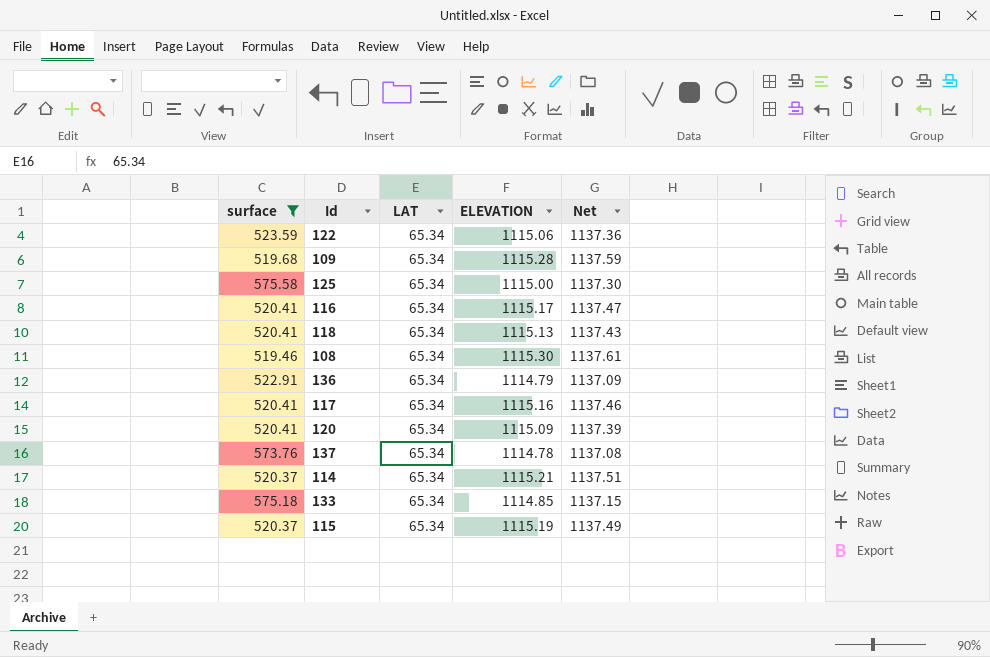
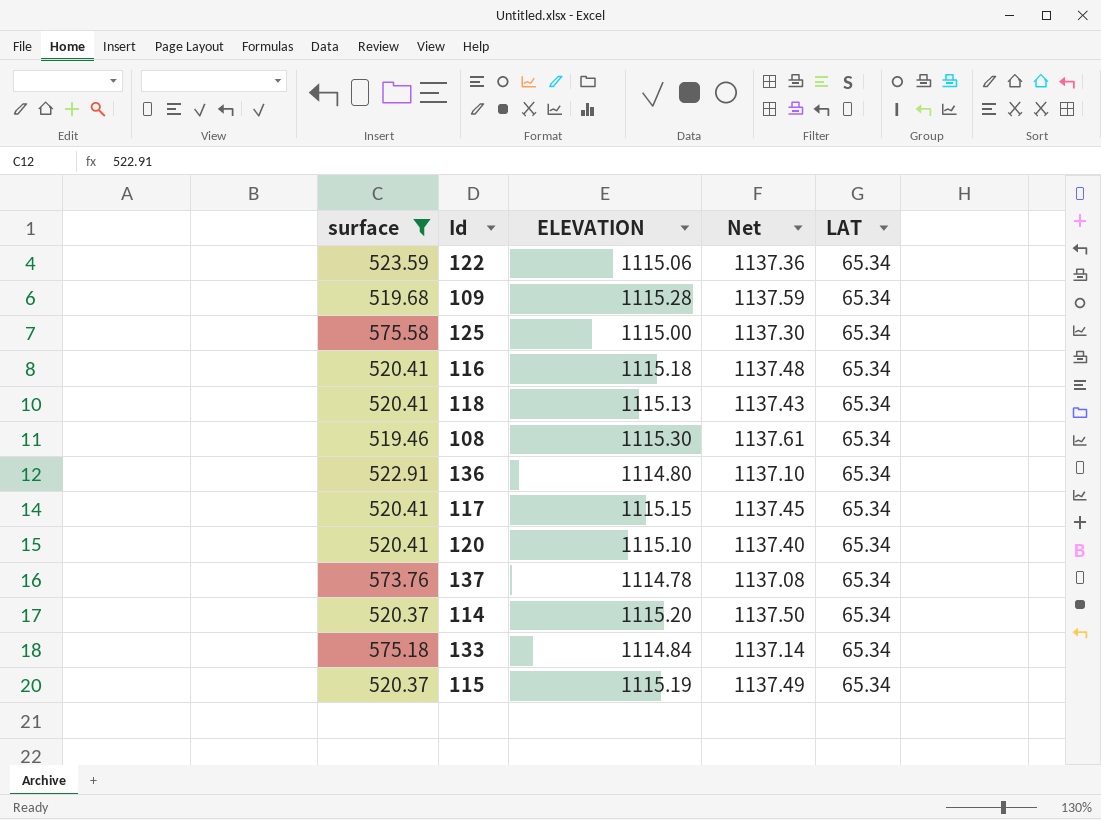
column LAT | position: 3 -> 5
116 | ELEVATION: 1115.17 -> 1115.18
116 | Net: 1137.47 -> 1137.48
136 | ELEVATION: 1114.79 -> 1114.80
136 | Net: 1137.09 -> 1137.10
117 | ELEVATION: 1115.16 -> 1115.15
117 | Net: 1137.46 -> 1137.45
120 | ELEVATION: 1115.09 -> 1115.10
120 | Net: 1137.39 -> 1137.40
114 | ELEVATION: 1115.21 -> 1115.20
114 | Net: 1137.51 -> 1137.50
133 | ELEVATION: 1114.85 -> 1114.84
133 | Net: 1137.15 -> 1137.14

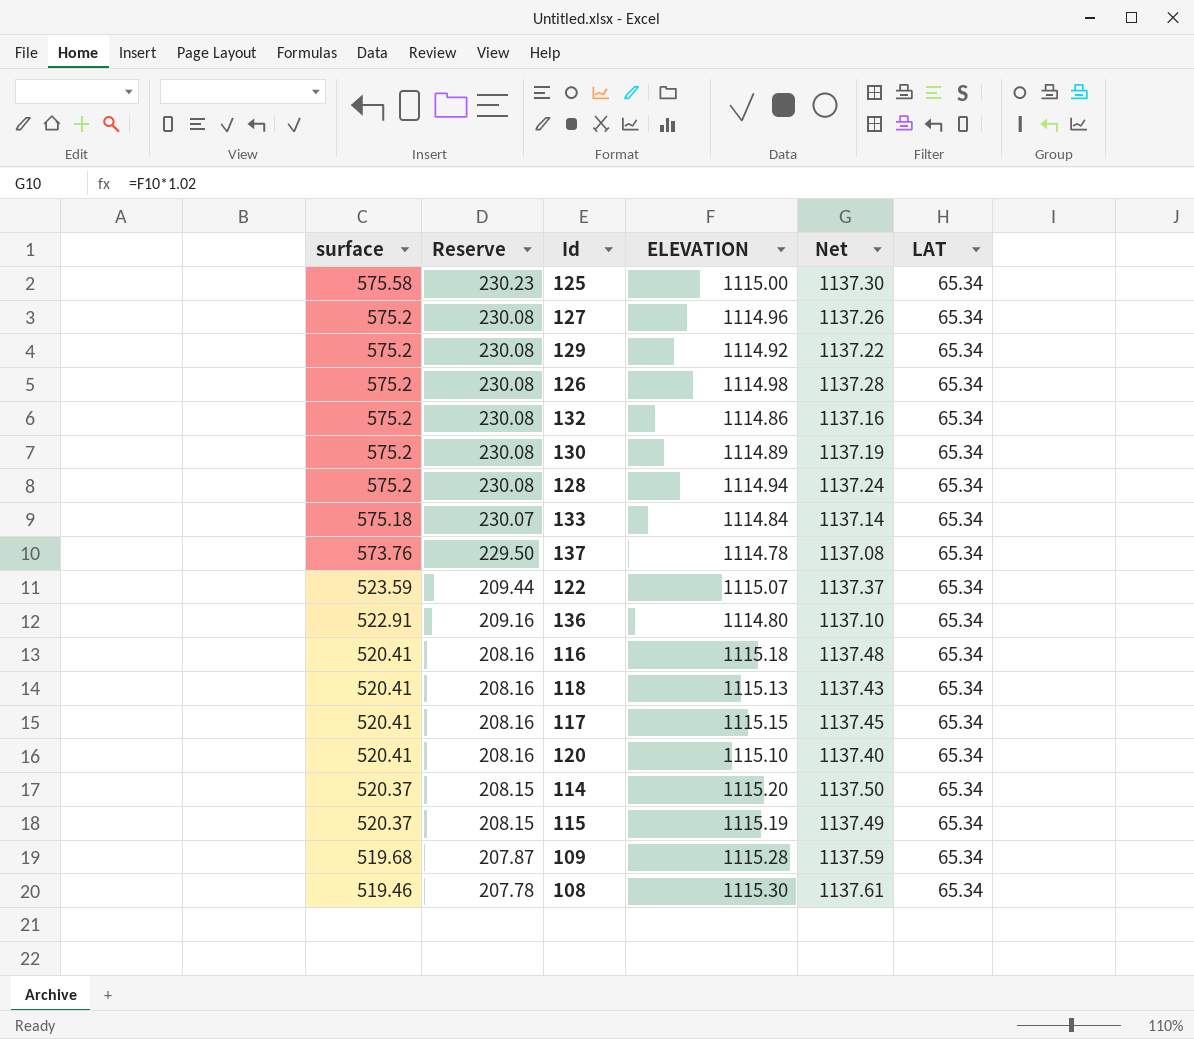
filter: surface != 575.2 -> none
row order: none -> surface descending
column Reserve | formula: none -> [surface] * 0.4
122 | ELEVATION: 1115.06 -> 1115.07
122 | Net: 1137.36 -> 1137.37

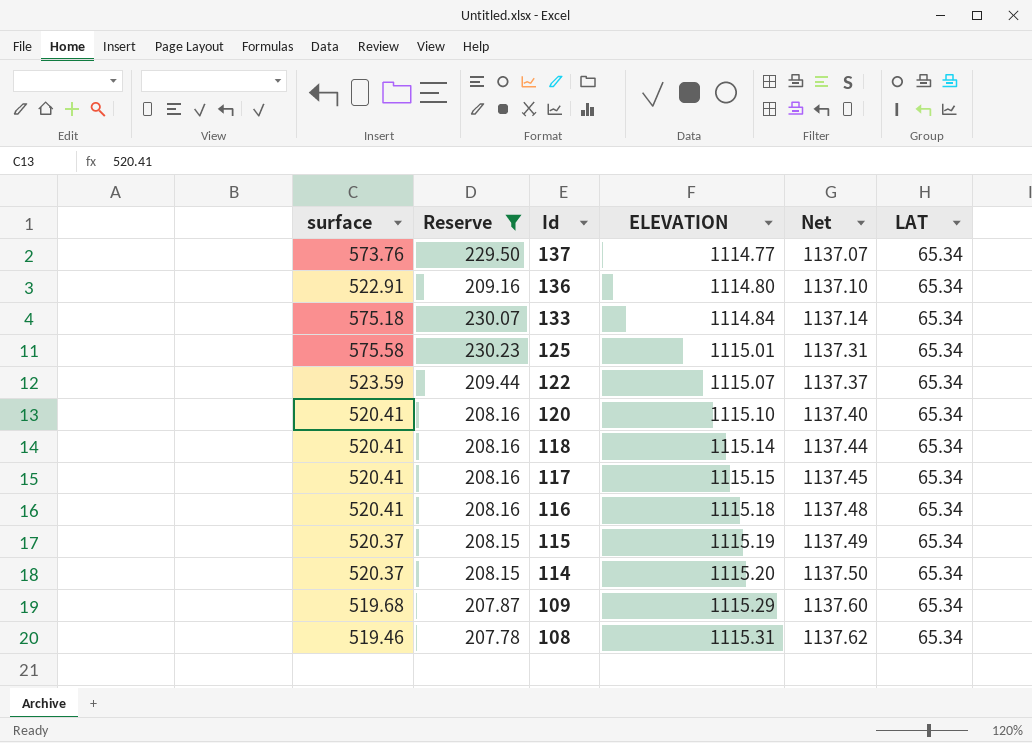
filter: none -> Reserve != 230.08
row order: surface descending -> Id descending
137 | ELEVATION: 1114.78 -> 1114.77
137 | Net: 1137.08 -> 1137.07
125 | ELEVATION: 1115.00 -> 1115.01
125 | Net: 1137.30 -> 1137.31
118 | ELEVATION: 1115.13 -> 1115.14
118 | Net: 1137.43 -> 1137.44
109 | ELEVATION: 1115.28 -> 1115.29
109 | Net: 1137.59 -> 1137.60
108 | ELEVATION: 1115.30 -> 1115.31
108 | Net: 1137.61 -> 1137.62

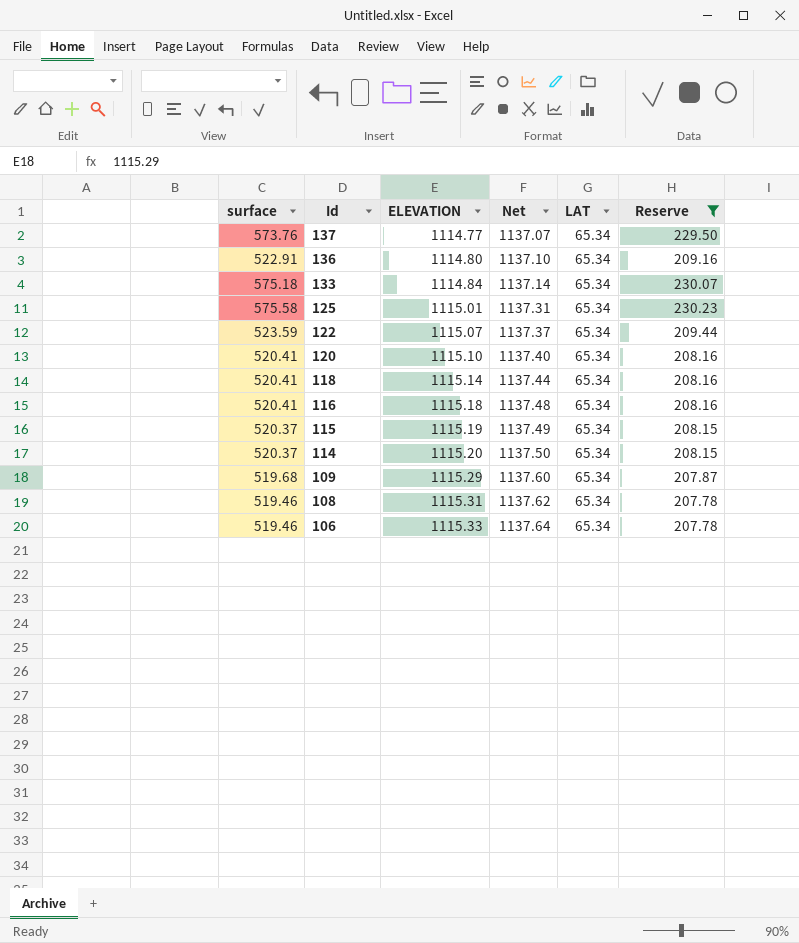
column Reserve | position: 2 -> 6
row 117: 520.41 | 208.16 | 1115.15 | 1137.45 | 65.34 -> none
row 106: none -> 519.46 | 1115.33 | 1137.64 | 65.34 | 207.78

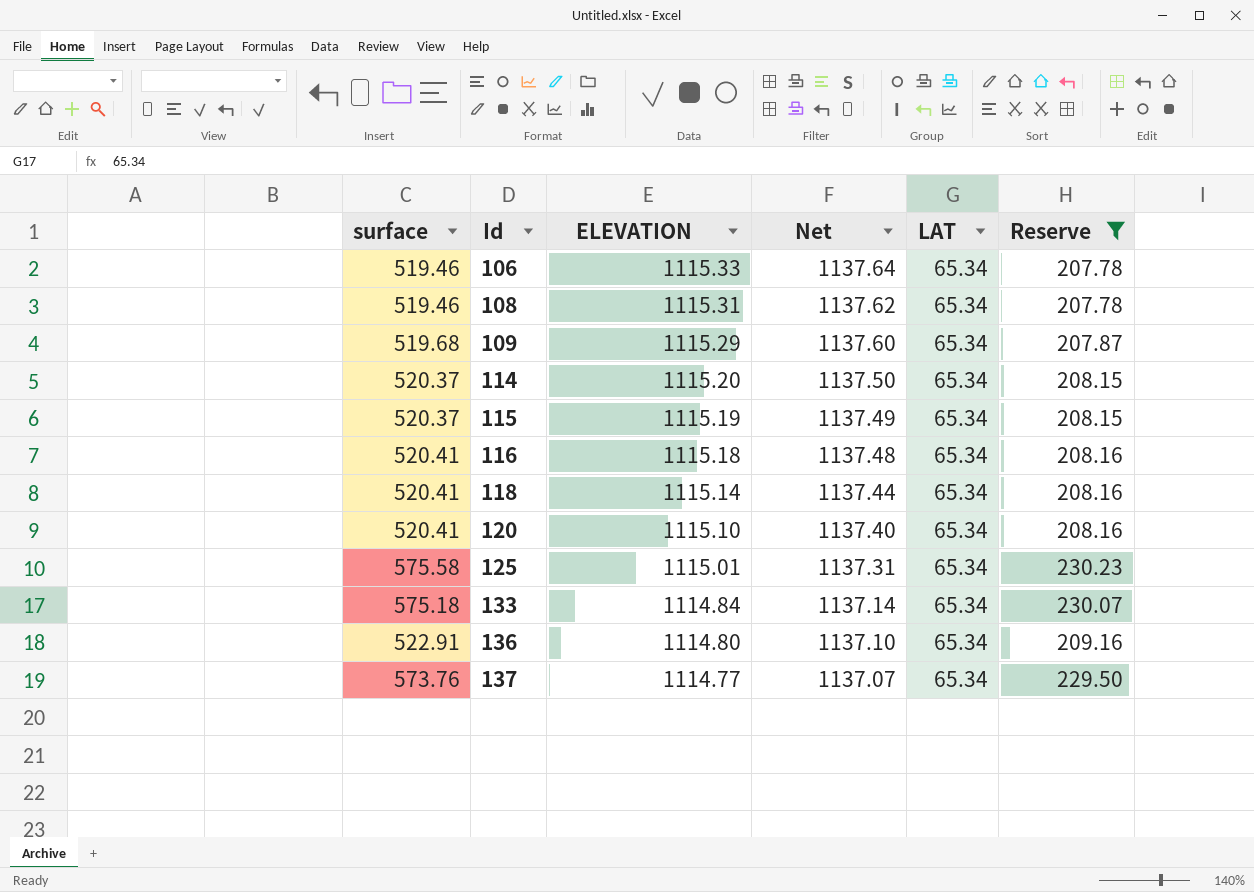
row order: Id descending -> Id ascending
row 122: 523.59 | 1115.07 | 1137.37 | 65.34 | 209.44 -> none

